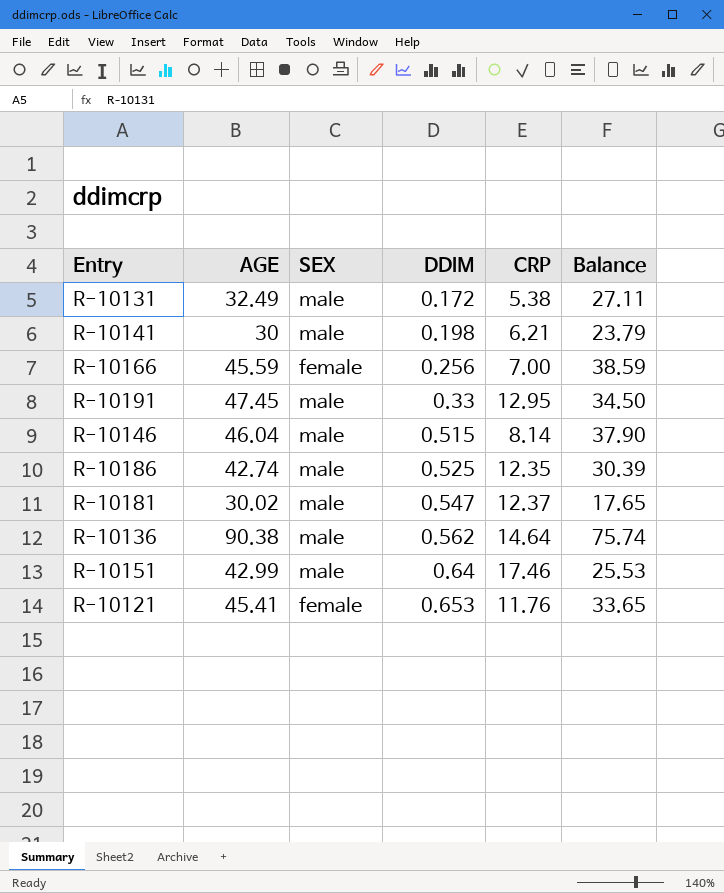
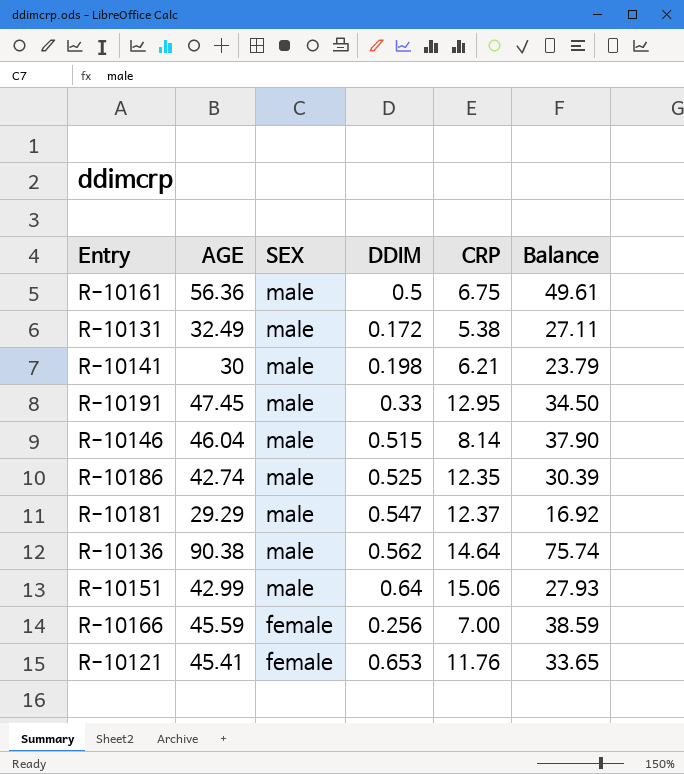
row order: DDIM ascending -> SEX descending
row R-10161: none -> 56.36 | male | 0.5 | 6.75 | 49.61
R-10181 | AGE: 30.02 -> 29.29
R-10181 | Balance: 17.65 -> 16.92
R-10151 | CRP: 17.46 -> 15.06
R-10151 | Balance: 25.53 -> 27.93

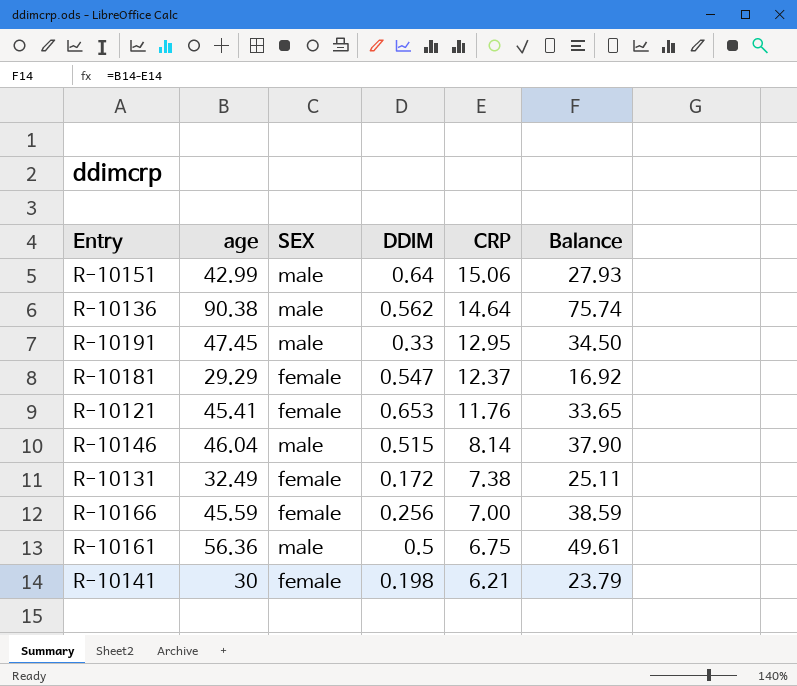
row order: SEX descending -> CRP descending
column name: AGE -> age
row R-10186: 42.74 | male | 0.525 | 12.35 | 30.39 -> none
R-10181 | SEX: male -> female
R-10131 | SEX: male -> female
R-10131 | CRP: 5.38 -> 7.38
R-10131 | Balance: 27.11 -> 25.11
R-10141 | SEX: male -> female

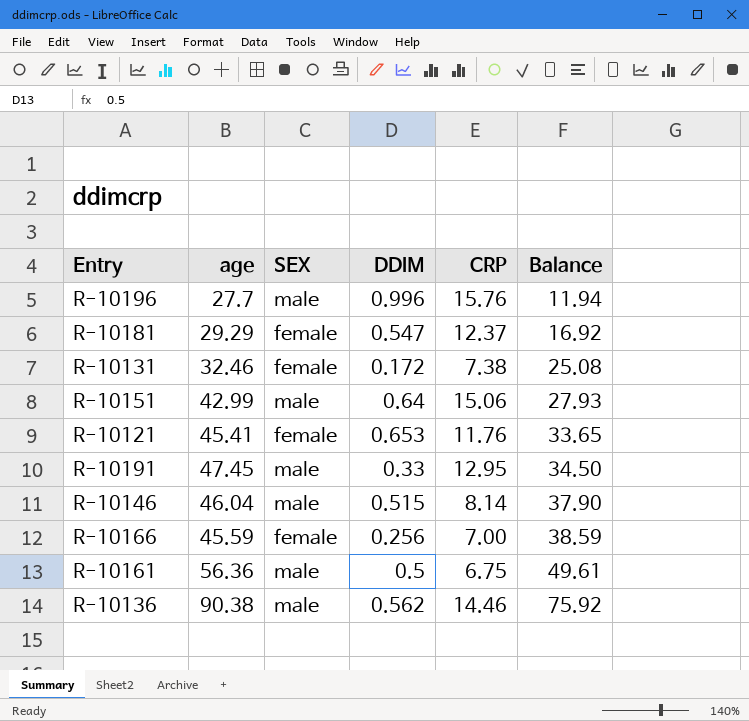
row order: CRP descending -> Balance ascending
row R-10141: 30 | female | 0.198 | 6.21 | 23.79 -> none
row R-10196: none -> 27.7 | male | 0.996 | 15.76 | 11.94
R-10131 | age: 32.49 -> 32.46
R-10131 | Balance: 25.11 -> 25.08
R-10136 | CRP: 14.64 -> 14.46
R-10136 | Balance: 75.74 -> 75.92

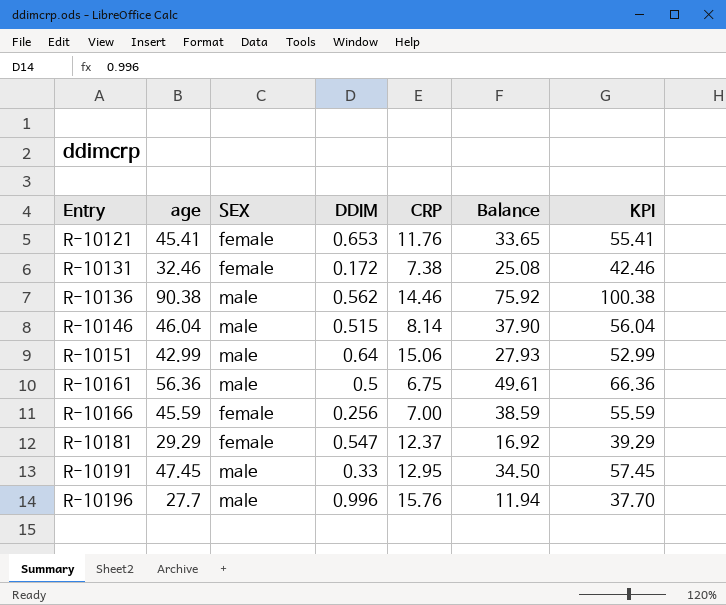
row order: Balance ascending -> Entry ascending
column KPI | formula: none -> [age] + 10

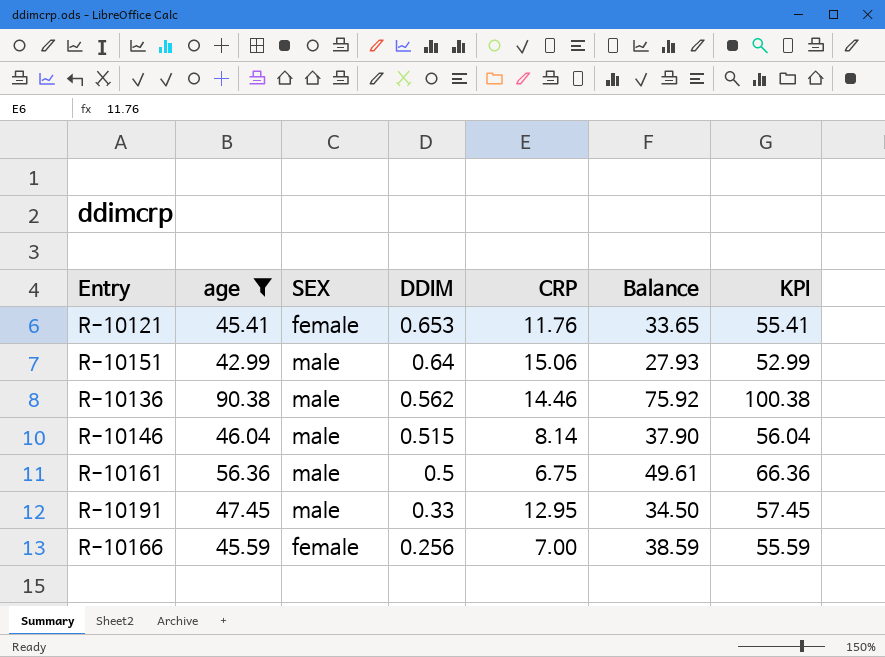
filter: none -> age >= 42.99
row order: Entry ascending -> DDIM descending

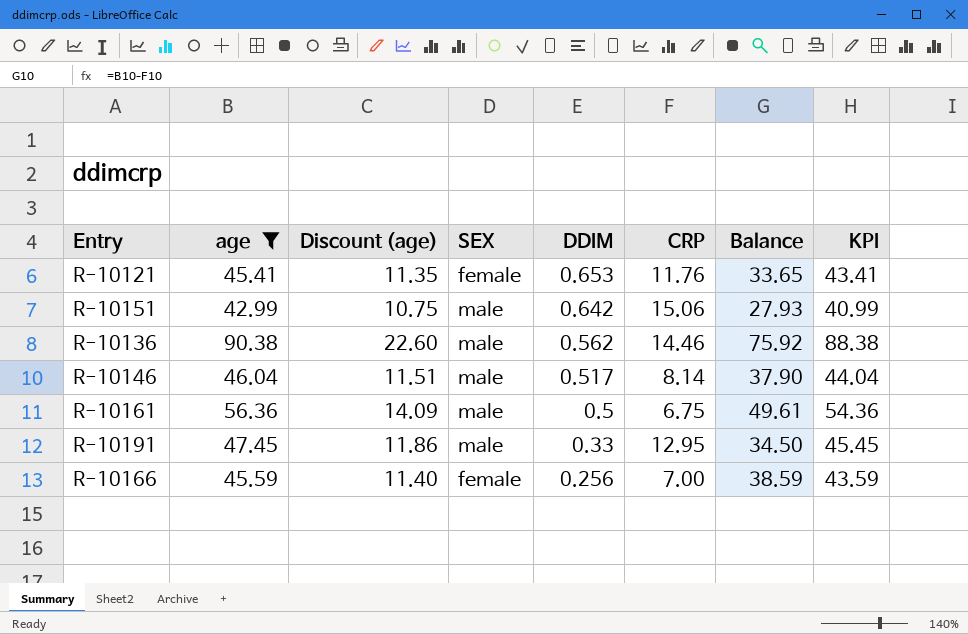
column Discount (age) | formula: none -> [age] * 0.25
column KPI | formula: [age] + 10 -> [age] - 2
R-10151 | DDIM: 0.64 -> 0.642
R-10146 | DDIM: 0.515 -> 0.517

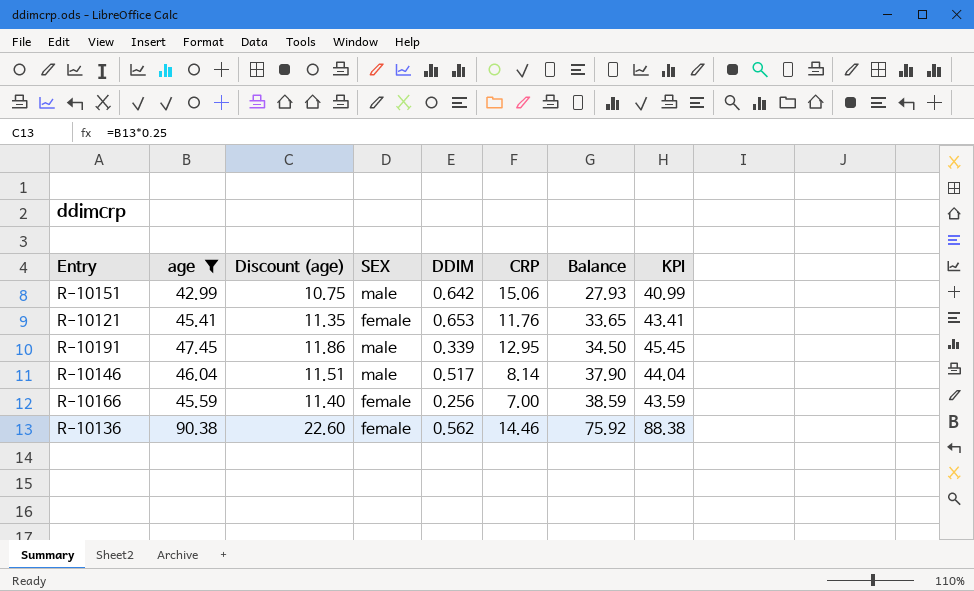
row order: DDIM descending -> Balance ascending
row R-10161: 56.36 | 14.09 | male | 0.5 | 6.75 | 49.61 | 54.36 -> none
R-10191 | DDIM: 0.33 -> 0.339
R-10136 | SEX: male -> female

